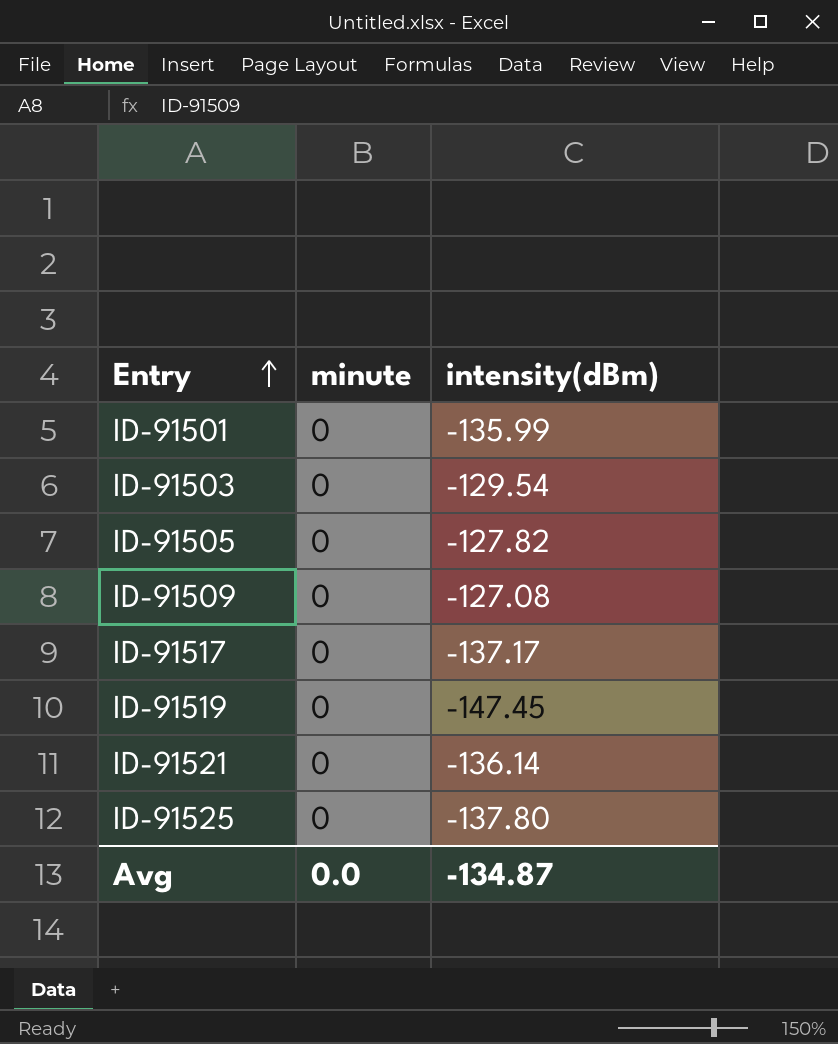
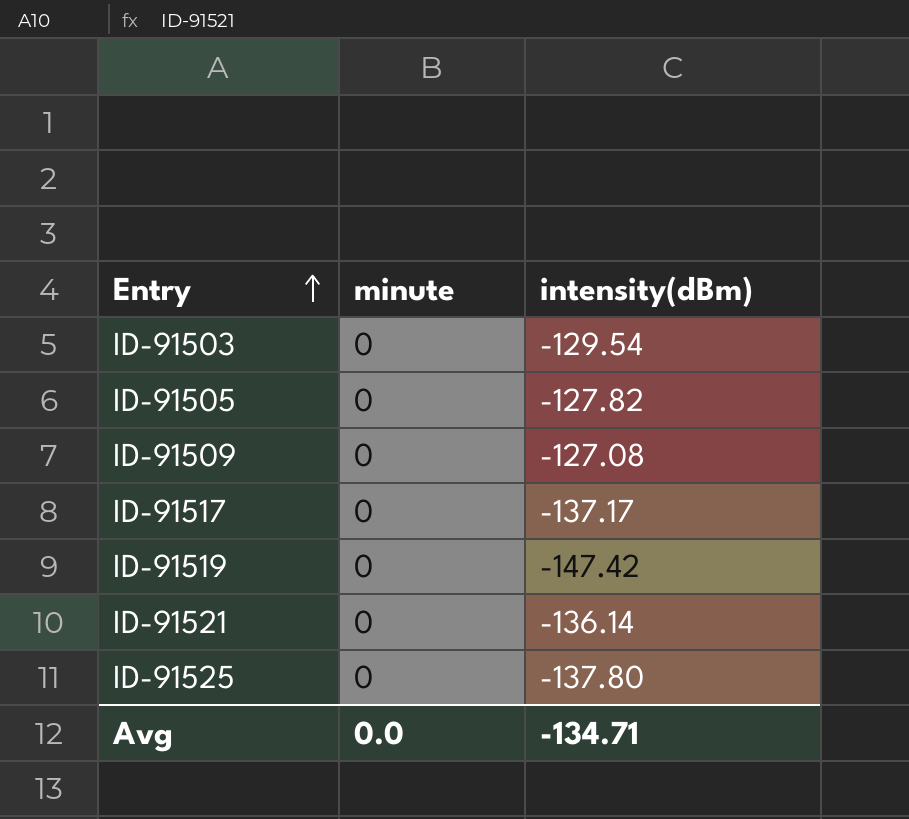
row ID-91501: 0 | -135.99 -> none
ID-91519 | intensity(dBm): -147.45 -> -147.42
Avg | intensity(dBm): -134.87 -> -134.71

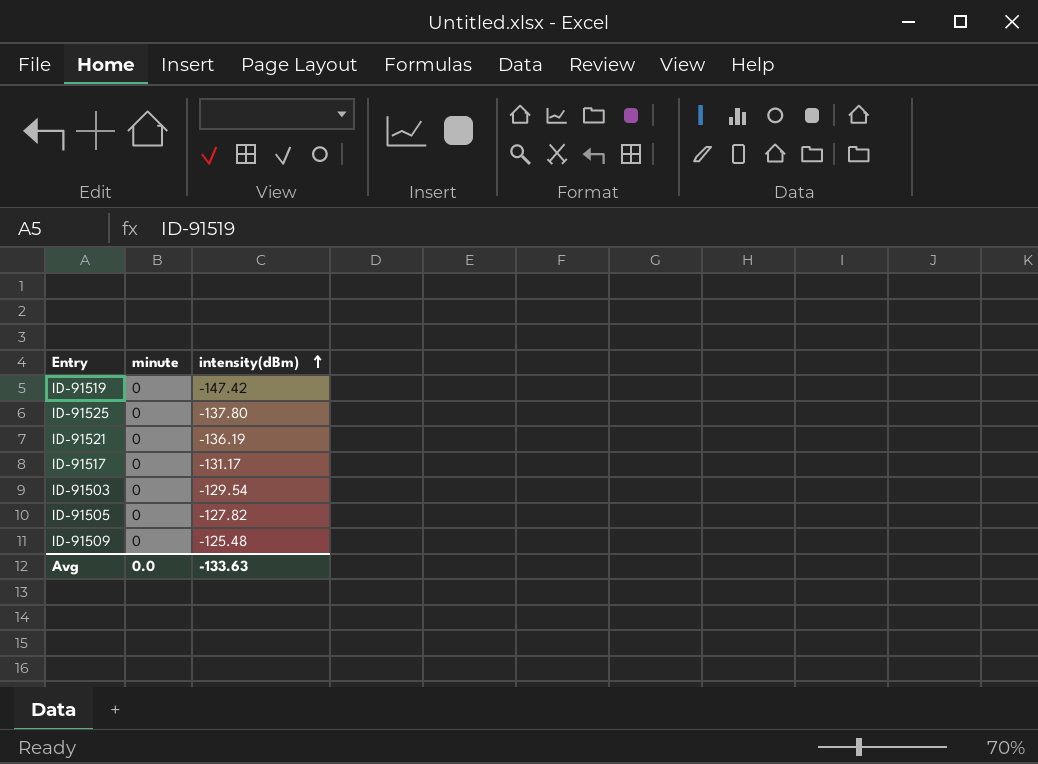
row order: Entry ascending -> intensity(dBm) ascending
ID-91521 | intensity(dBm): -136.14 -> -136.19
ID-91517 | intensity(dBm): -137.17 -> -131.17
ID-91509 | intensity(dBm): -127.08 -> -125.48
Avg | intensity(dBm): -134.71 -> -133.63

